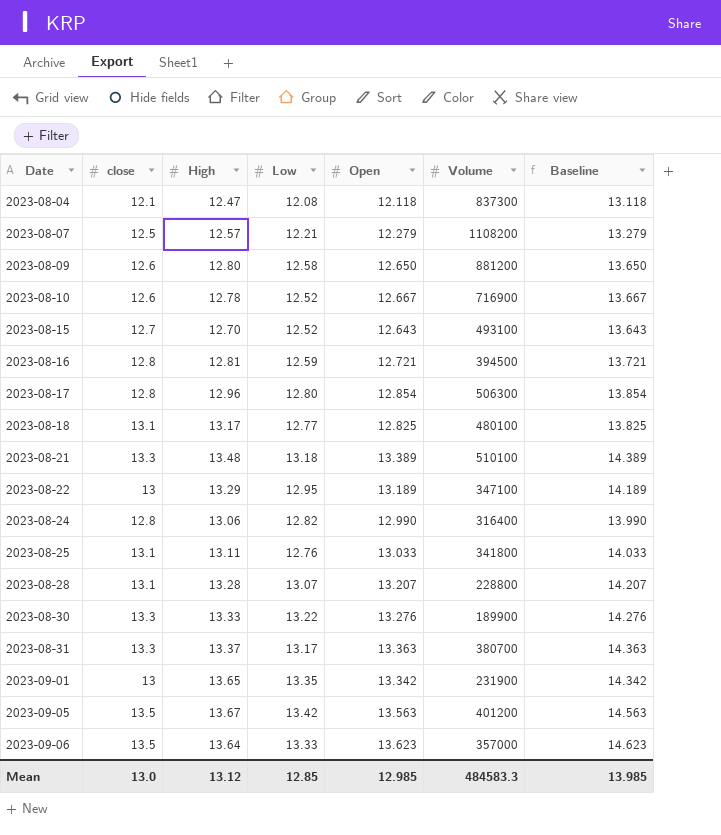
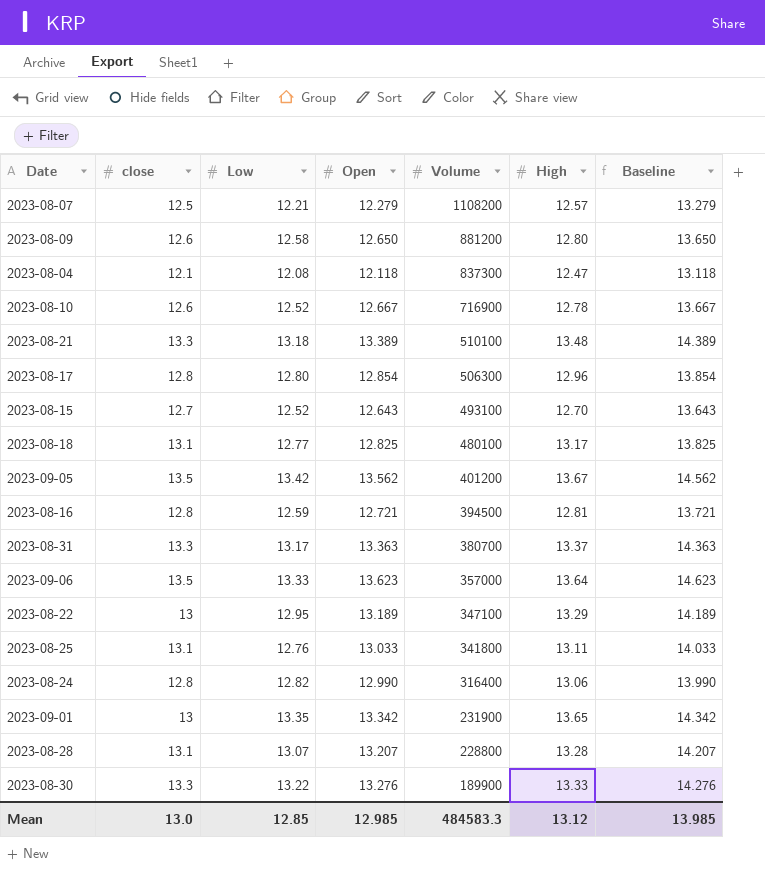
row order: Date ascending -> Volume descending
column High | position: 3 -> 6
2023-09-05 | Open: 13.563 -> 13.562
2023-09-05 | Baseline: 14.563 -> 14.562

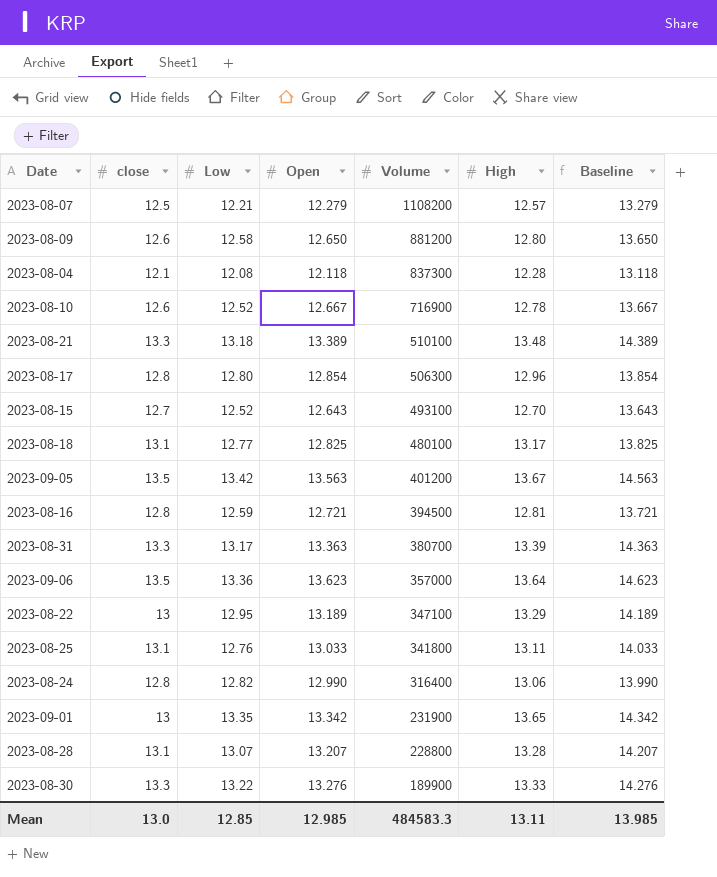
2023-08-04 | High: 12.47 -> 12.28
2023-09-05 | Open: 13.562 -> 13.563
2023-09-05 | Baseline: 14.562 -> 14.563
2023-08-31 | High: 13.37 -> 13.39
2023-09-06 | Low: 13.33 -> 13.36
Mean | High: 13.12 -> 13.11

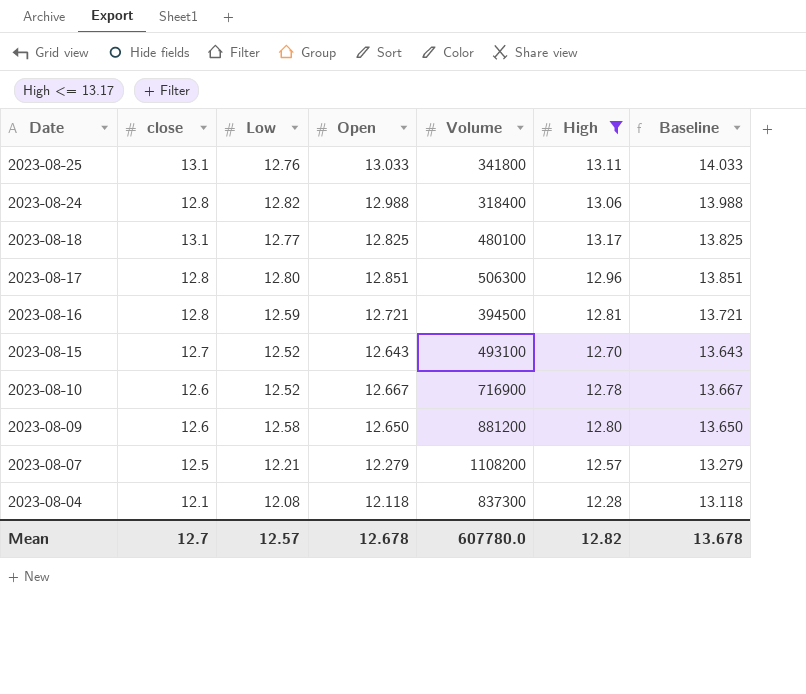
filter: none -> High <= 13.17
row order: Volume descending -> Date descending
2023-08-24 | Open: 12.990 -> 12.988
2023-08-24 | Volume: 316400 -> 318400
2023-08-24 | Baseline: 13.990 -> 13.988
2023-08-17 | Open: 12.854 -> 12.851
2023-08-17 | Baseline: 13.854 -> 13.851
Mean | close: 13.0 -> 12.7
Mean | Low: 12.85 -> 12.57
Mean | Open: 12.985 -> 12.678
Mean | Volume: 484583.3 -> 607780.0
Mean | High: 13.11 -> 12.82
Mean | Baseline: 13.985 -> 13.678

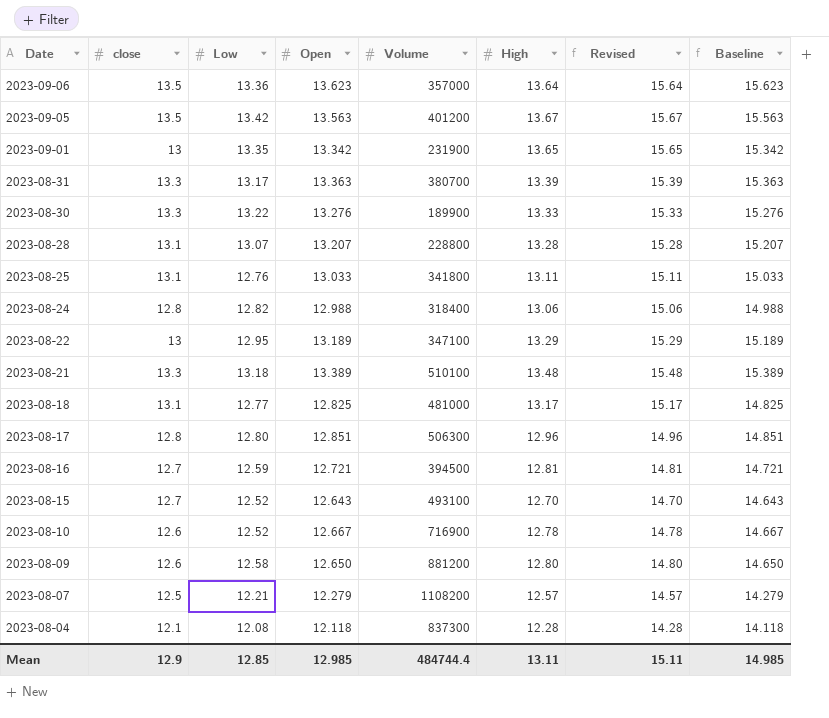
filter: High <= 13.17 -> none
column Revised | formula: none -> [High] + 2
column Baseline | formula: [Open] + 1 -> [Open] + 2
2023-08-18 | Volume: 480100 -> 481000
2023-08-16 | close: 12.8 -> 12.7
Mean | close: 12.7 -> 12.9
Mean | Low: 12.57 -> 12.85
Mean | Open: 12.678 -> 12.985
Mean | Volume: 607780.0 -> 484744.4
Mean | High: 12.82 -> 13.11
Mean | Baseline: 13.678 -> 14.985

